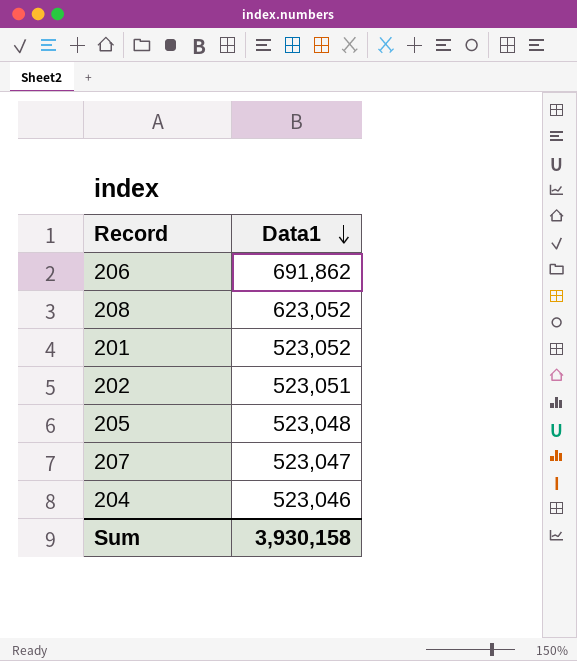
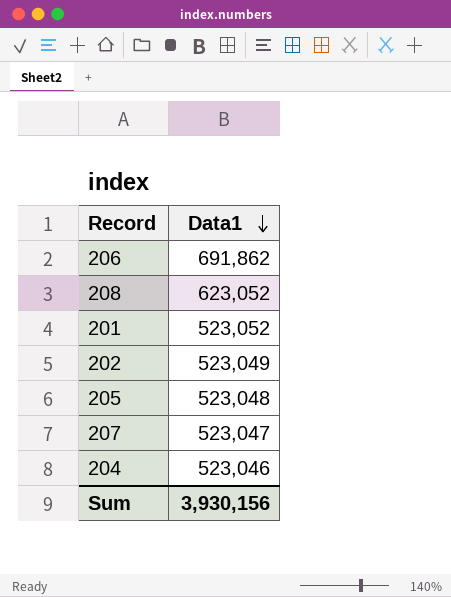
202 | Data1: 523,051 -> 523,049
Sum | Data1: 3,930,158 -> 3,930,156

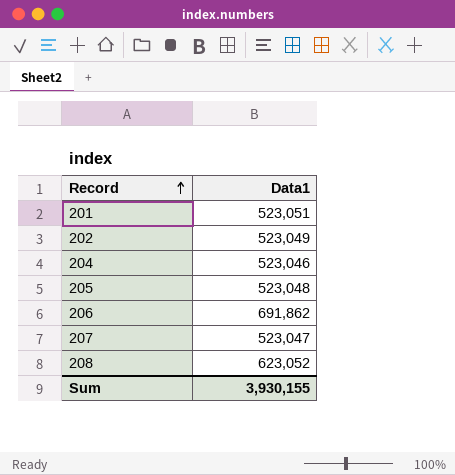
row order: Data1 descending -> Record ascending
201 | Data1: 523,052 -> 523,051
Sum | Data1: 3,930,156 -> 3,930,155

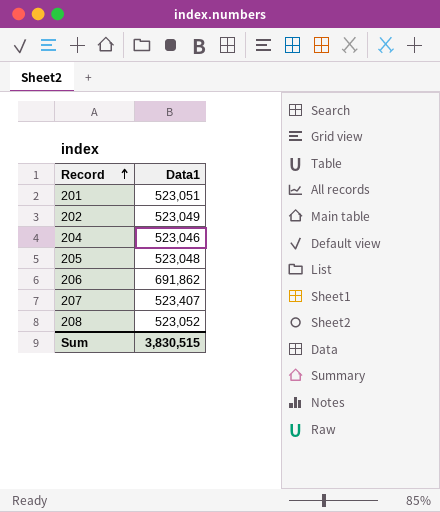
207 | Data1: 523,047 -> 523,407
208 | Data1: 623,052 -> 523,052
Sum | Data1: 3,930,155 -> 3,830,515

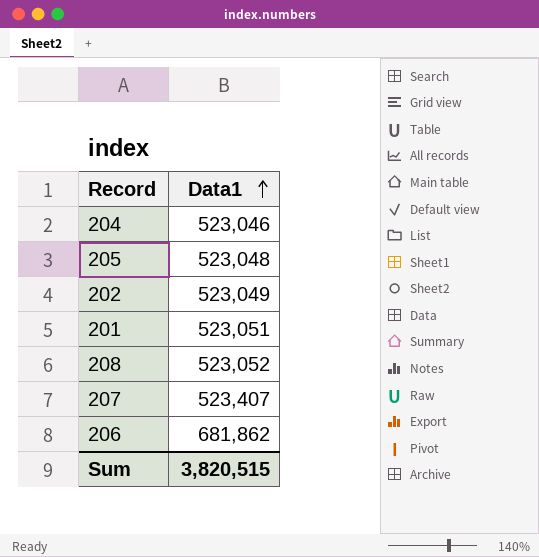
row order: Record ascending -> Data1 ascending
206 | Data1: 691,862 -> 681,862
Sum | Data1: 3,830,515 -> 3,820,515

